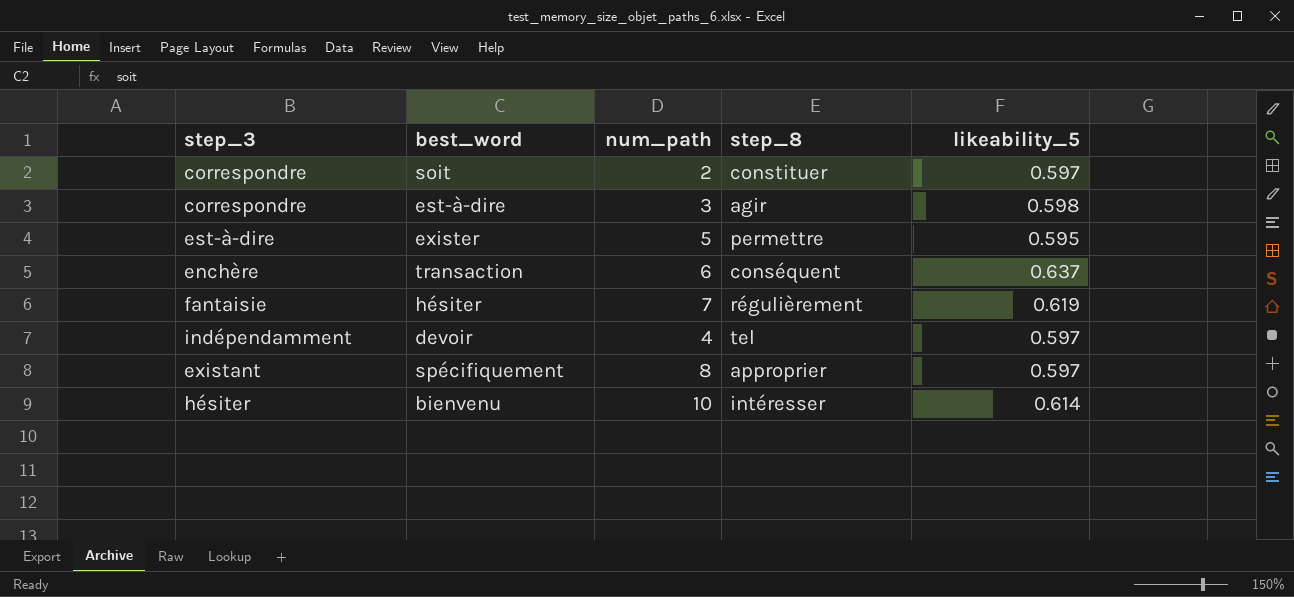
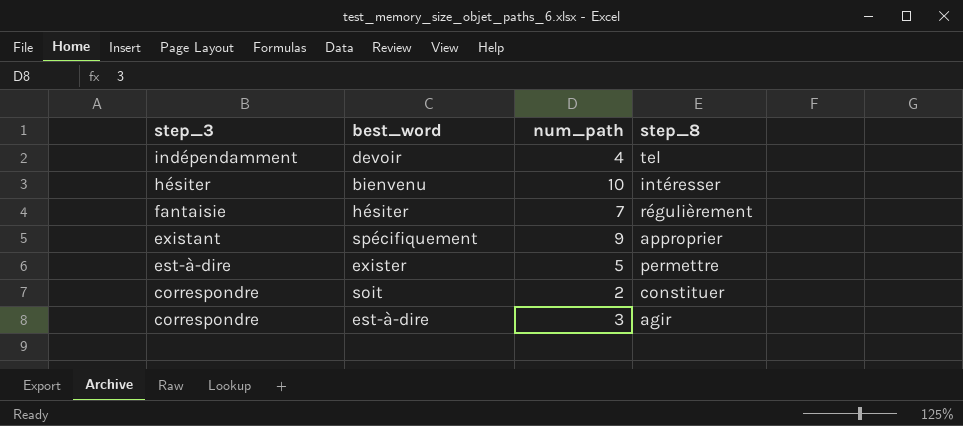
row order: none -> step_3 descending
column likeability_5 | position: 5 -> none
row transaction: enchère | 6 | conséquent | 0.637 -> none
spécifiquement | num_path: 8 -> 9

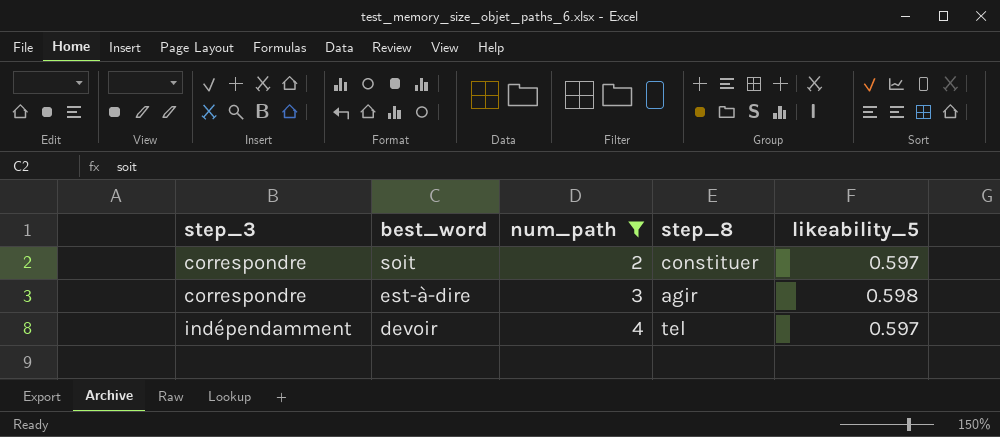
filter: none -> num_path <= 4
row order: step_3 descending -> step_3 ascending
column likeability_5 | position: none -> 5

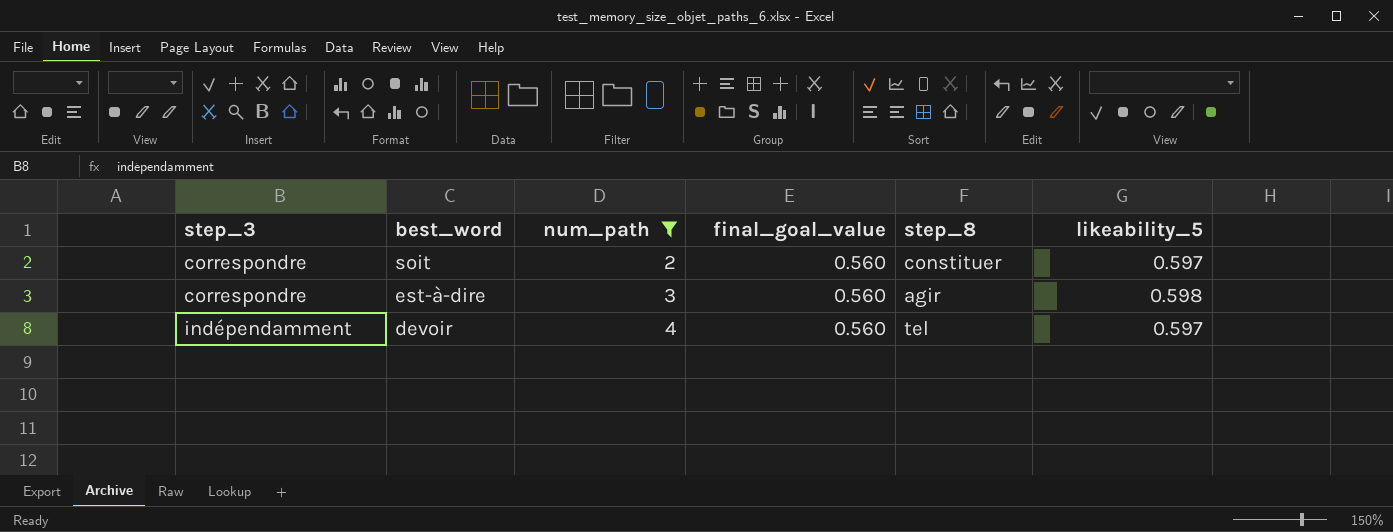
column final_goal_value | position: none -> 4

